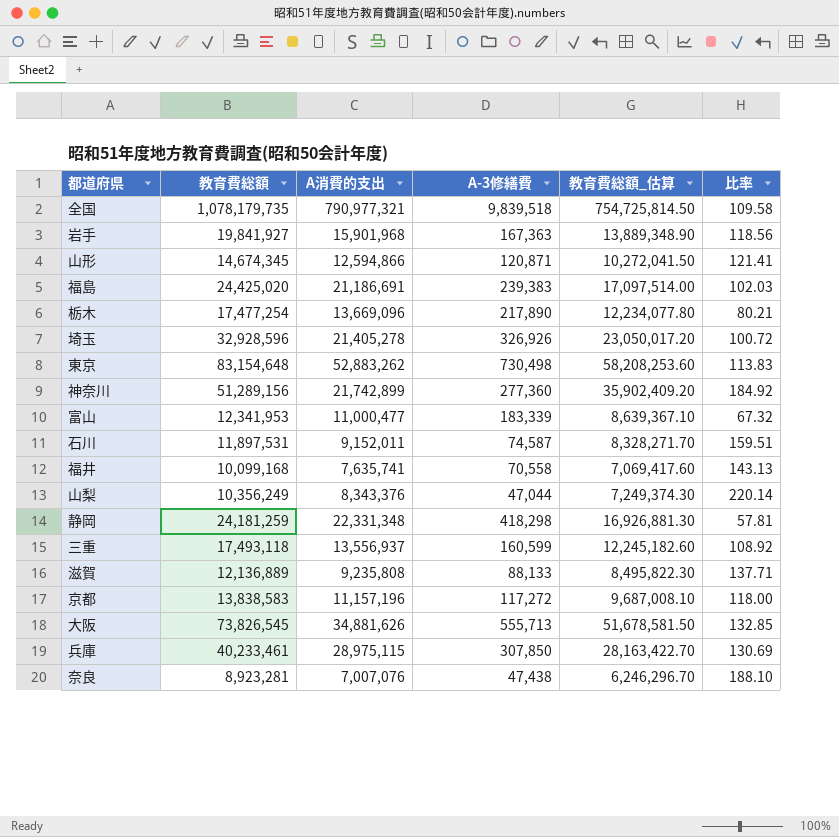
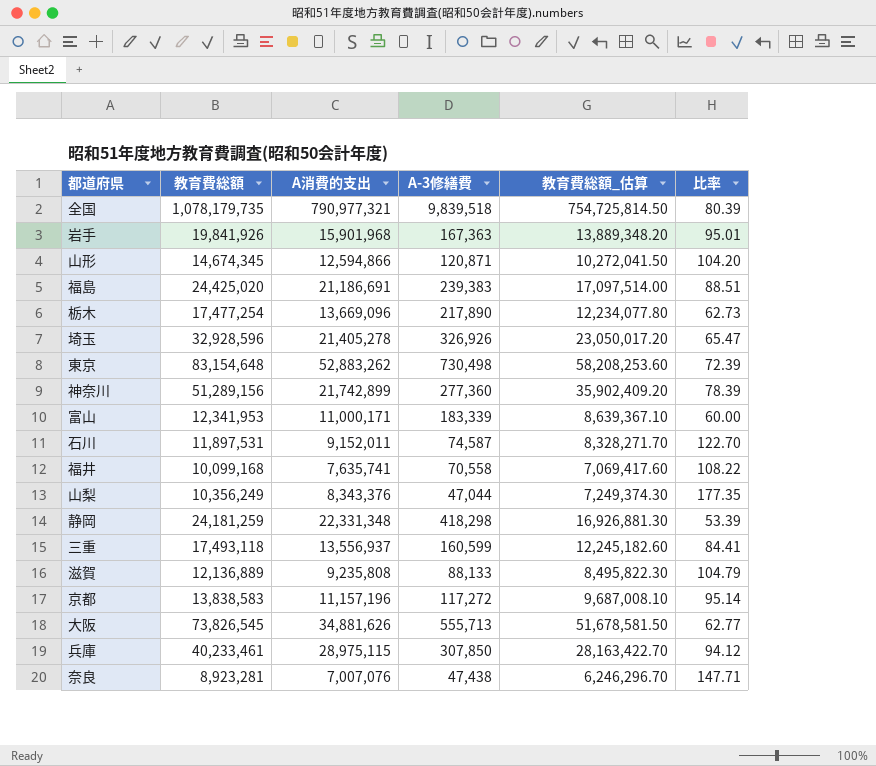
column 比率 | formula: [教育費総額] / [A-3修繕費] -> [A消費的支出] / [A-3修繕費]
岩手 | 教育費総額: 19,841,927 -> 19,841,926
岩手 | 教育費総額_估算: 13,889,348.90 -> 13,889,348.20
富山 | A消費的支出: 11,000,477 -> 11,000,171

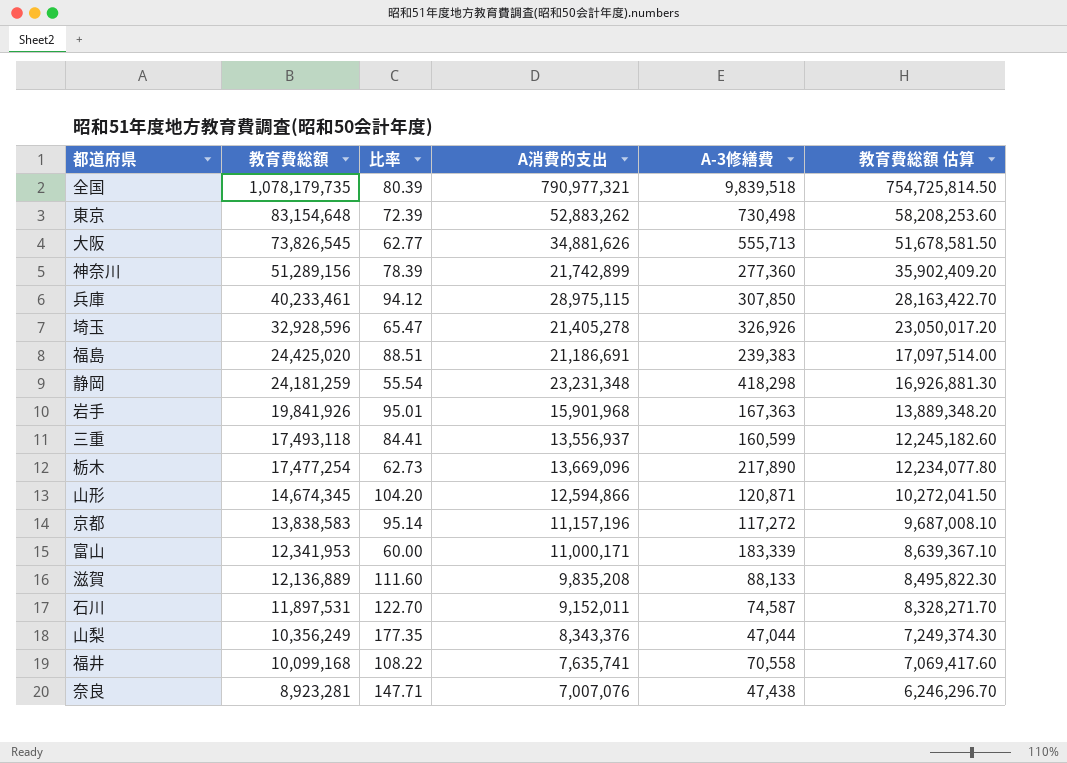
row order: none -> 教育費総額 descending
column 比率 | position: 6 -> 3
column name: 教育費総額_估算 -> 教育費総額 估算
静岡 | 比率: 53.39 -> 55.54
静岡 | A消費的支出: 22,331,348 -> 23,231,348
滋賀 | 比率: 104.79 -> 111.60
滋賀 | A消費的支出: 9,235,808 -> 9,835,208

